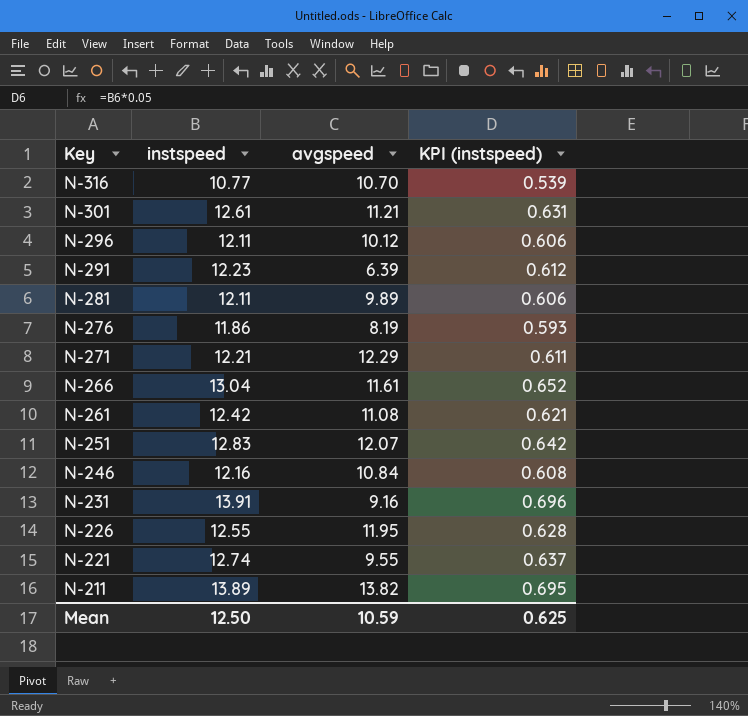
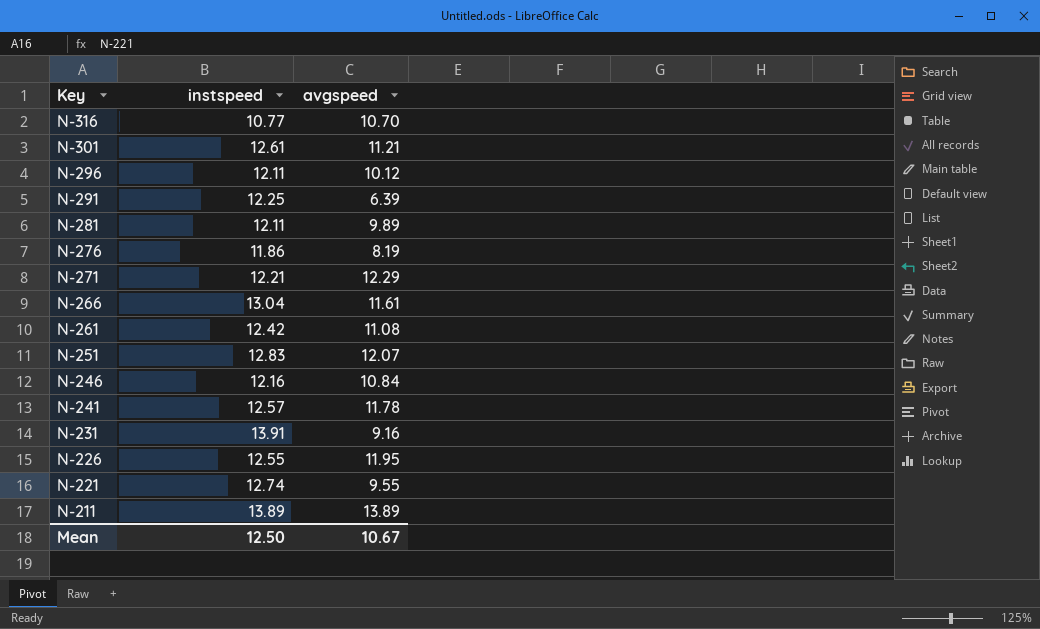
column KPI (instspeed) | formula: [instspeed] * 0.05 -> none
N-291 | instspeed: 12.23 -> 12.25
row N-241: none -> 12.57 | 11.78
N-211 | avgspeed: 13.82 -> 13.89
Mean | avgspeed: 10.59 -> 10.67

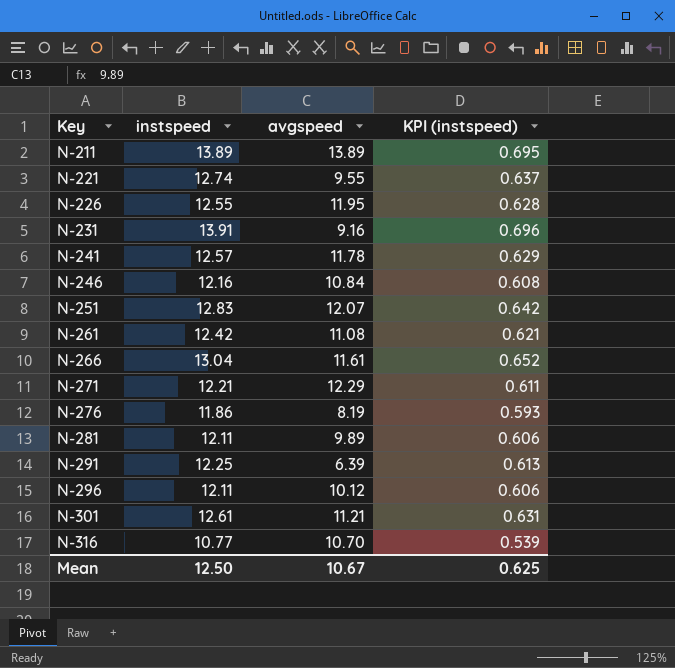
row order: Key descending -> Key ascending
column KPI (instspeed) | formula: none -> [instspeed] * 0.05

